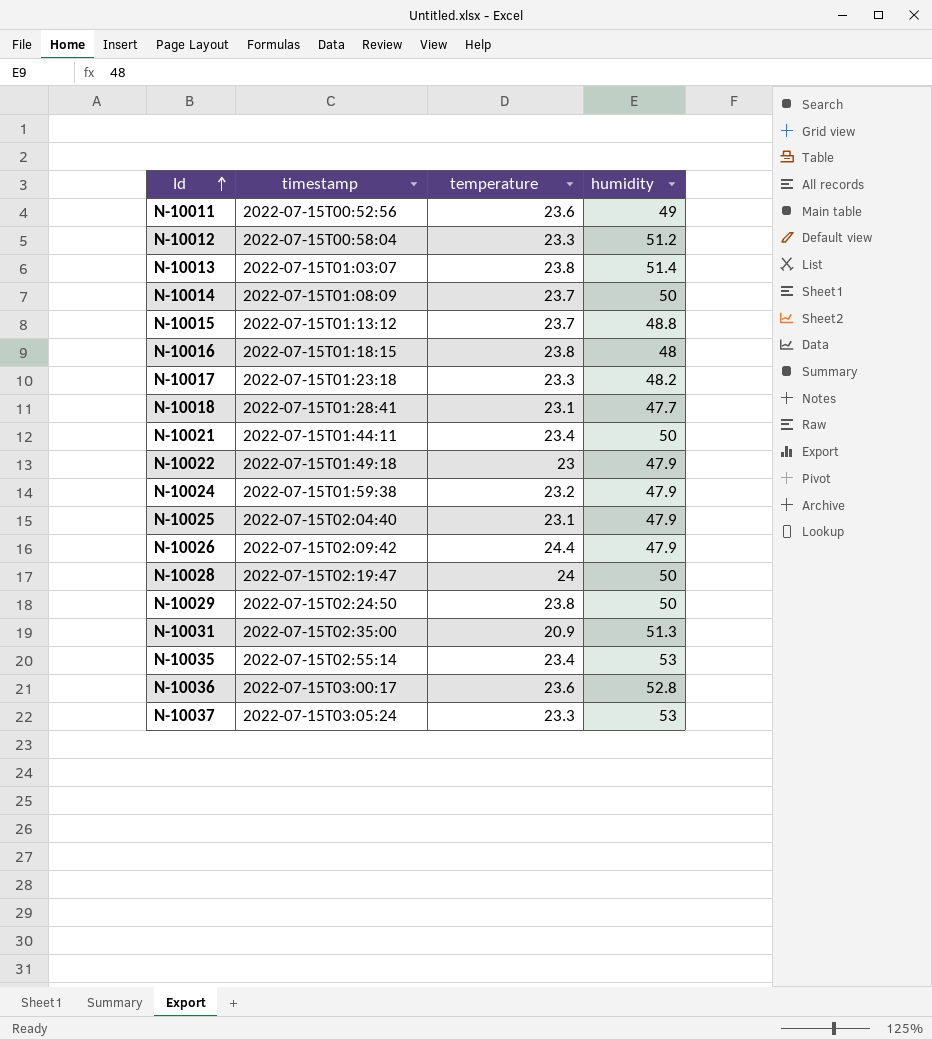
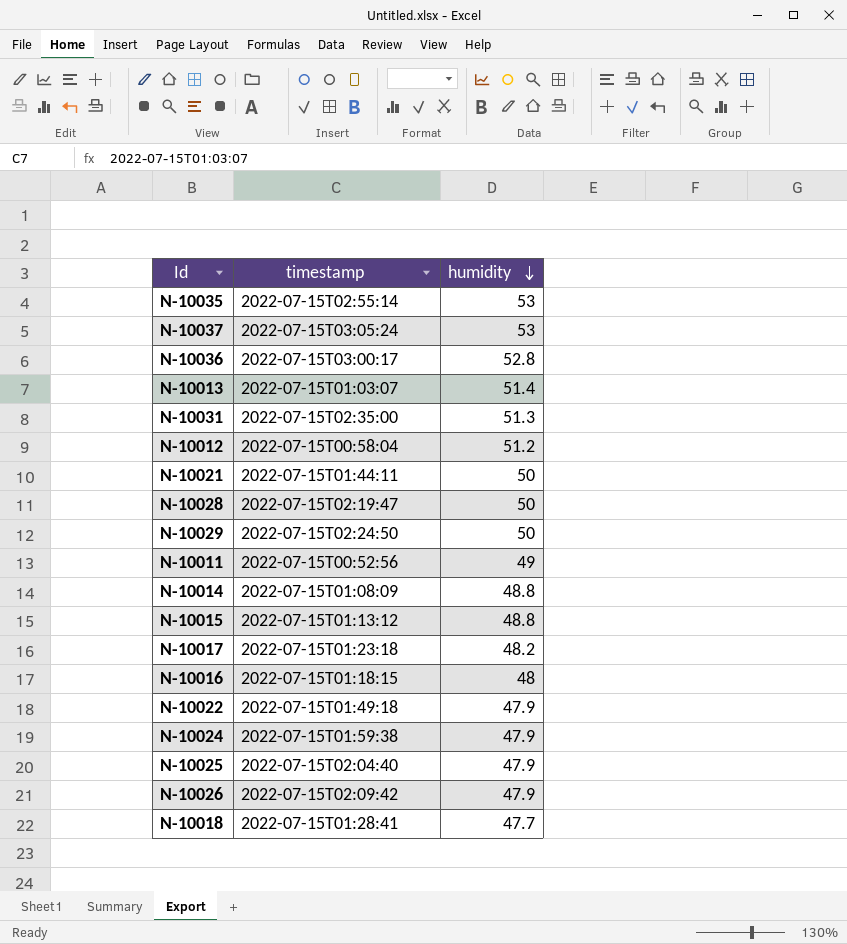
row order: Id ascending -> humidity descending
column temperature | position: 3 -> none
N-10014 | humidity: 50 -> 48.8

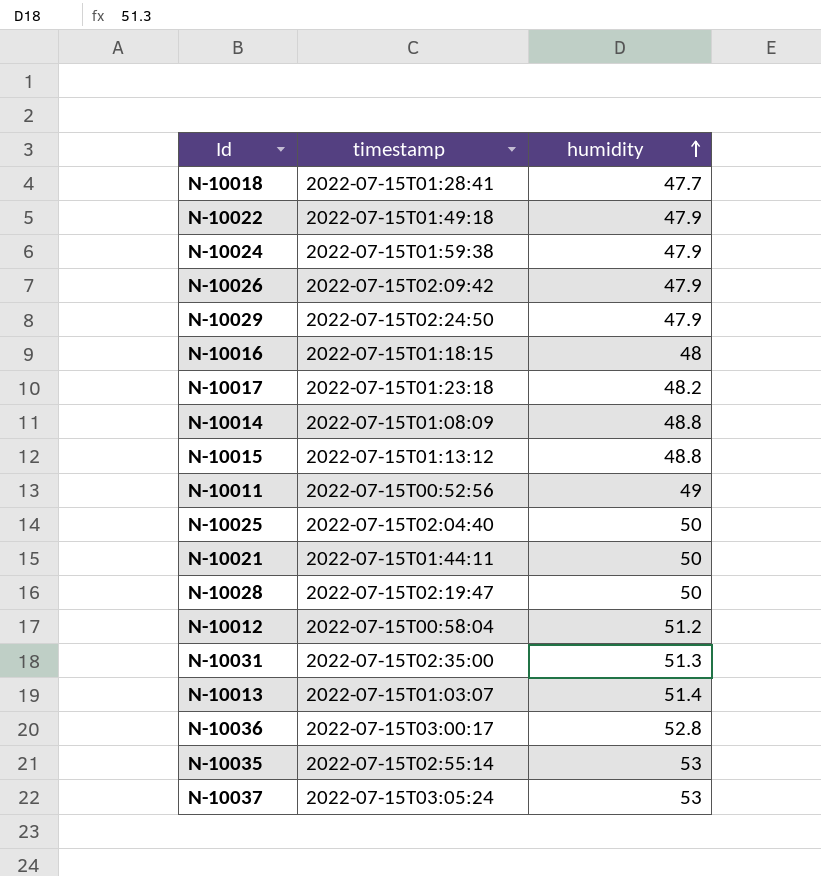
row order: humidity descending -> humidity ascending
N-10029 | humidity: 50 -> 47.9
N-10025 | humidity: 47.9 -> 50

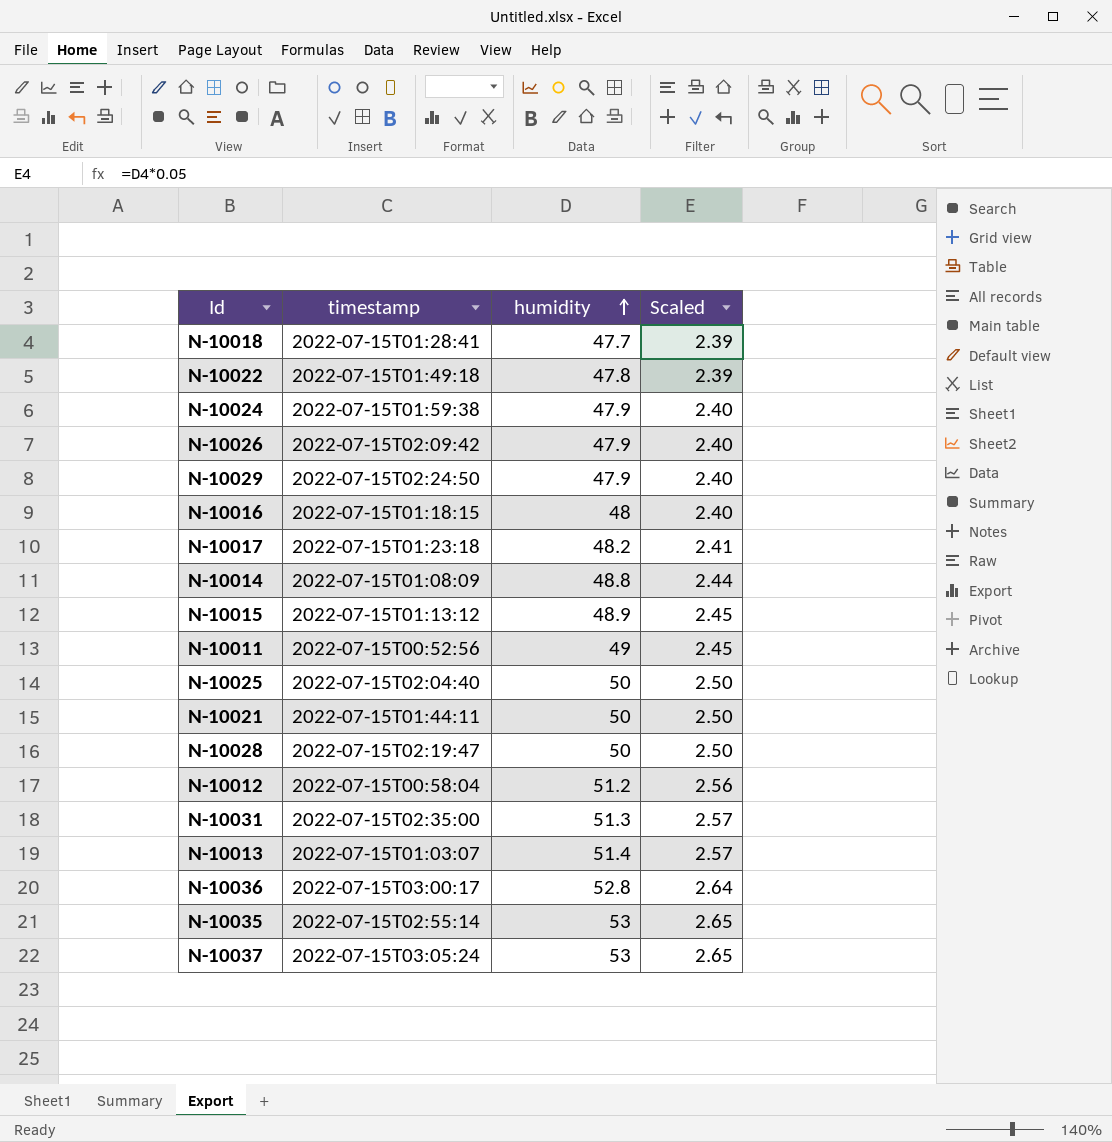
column Scaled | formula: none -> [humidity] * 0.05
N-10022 | humidity: 47.9 -> 47.8
N-10015 | humidity: 48.8 -> 48.9

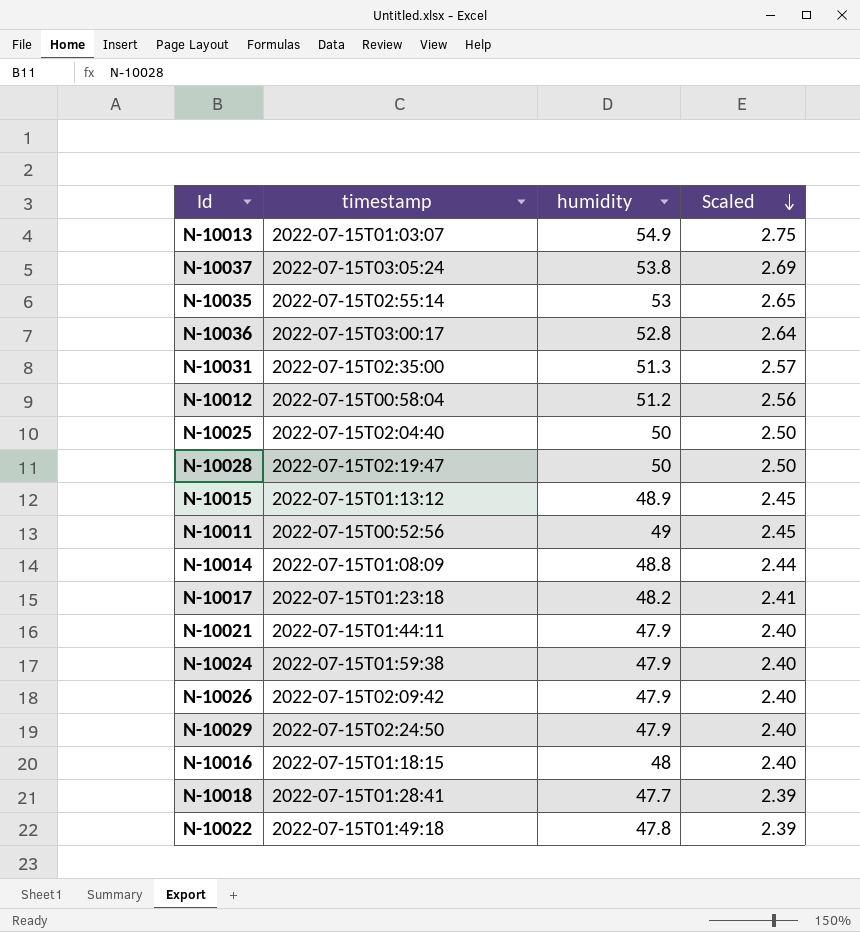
row order: humidity ascending -> Scaled descending
N-10013 | humidity: 51.4 -> 54.9
N-10013 | Scaled: 2.57 -> 2.75
N-10037 | humidity: 53 -> 53.8
N-10037 | Scaled: 2.65 -> 2.69
N-10021 | humidity: 50 -> 47.9
N-10021 | Scaled: 2.50 -> 2.40

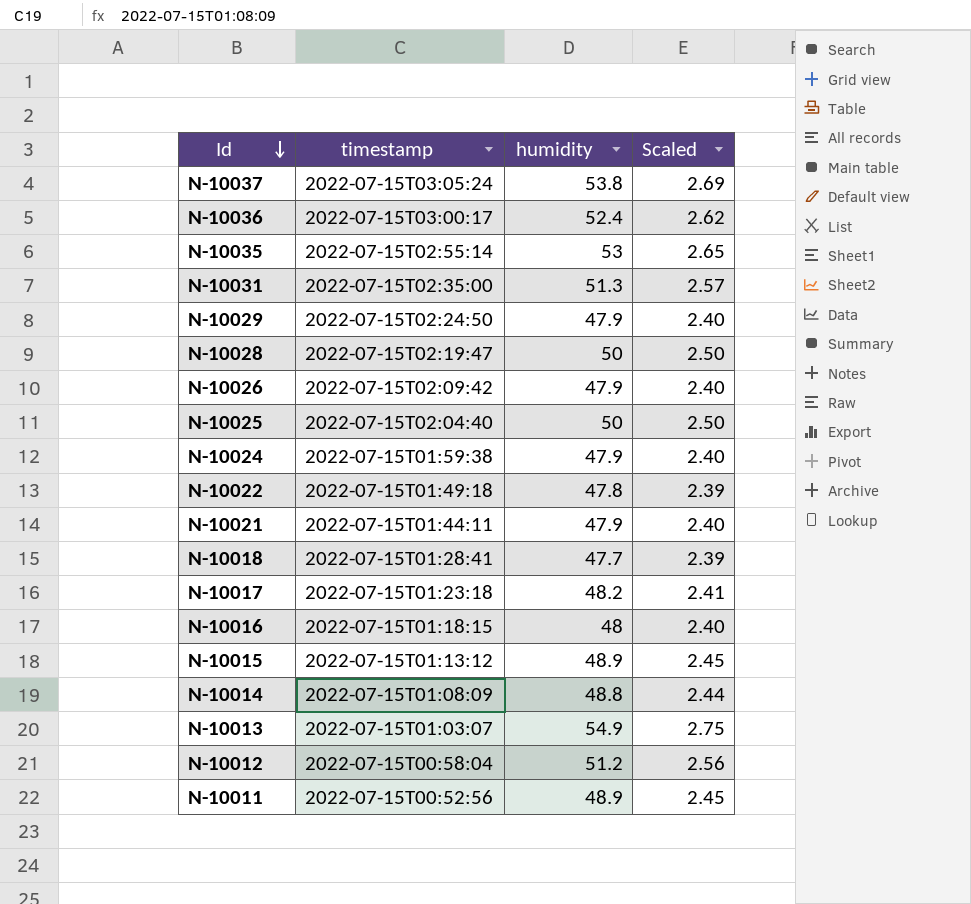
row order: Scaled descending -> Id descending
N-10036 | humidity: 52.8 -> 52.4
N-10036 | Scaled: 2.64 -> 2.62
N-10011 | humidity: 49 -> 48.9

